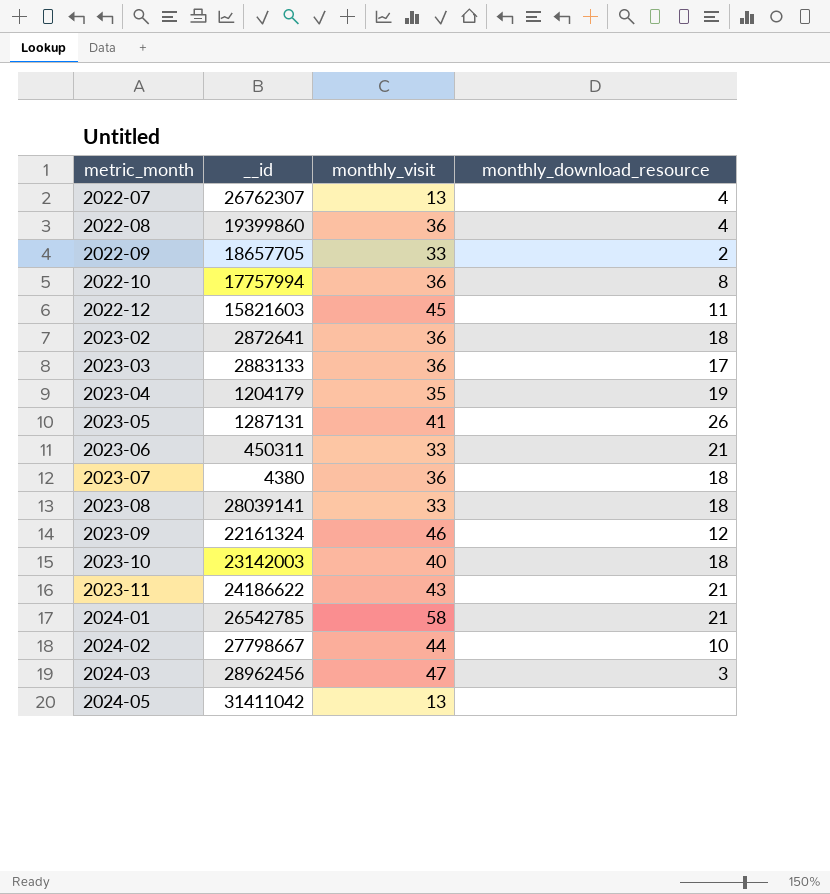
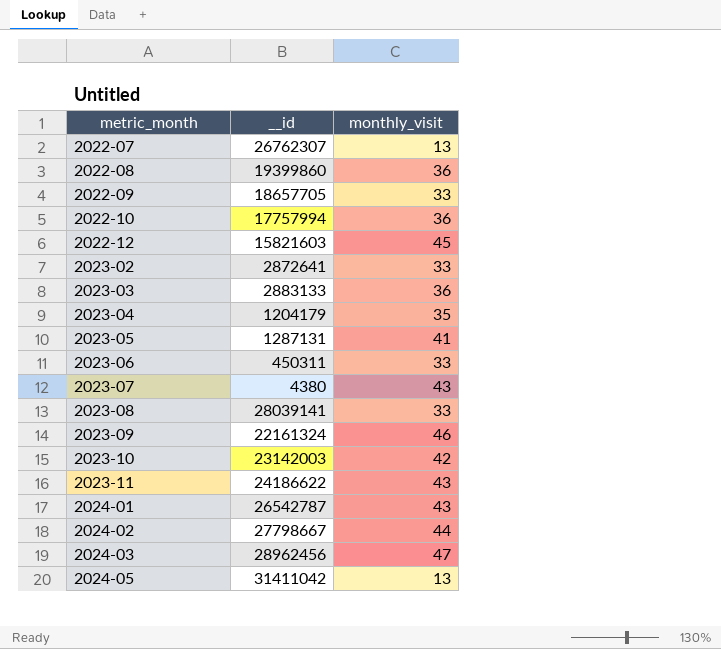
column monthly_download_resource | position: 4 -> none
2023-02 | monthly_visit: 36 -> 33
2023-07 | monthly_visit: 36 -> 43
2023-10 | monthly_visit: 40 -> 42
2024-01 | __id: 26542785 -> 26542787
2024-01 | monthly_visit: 58 -> 43

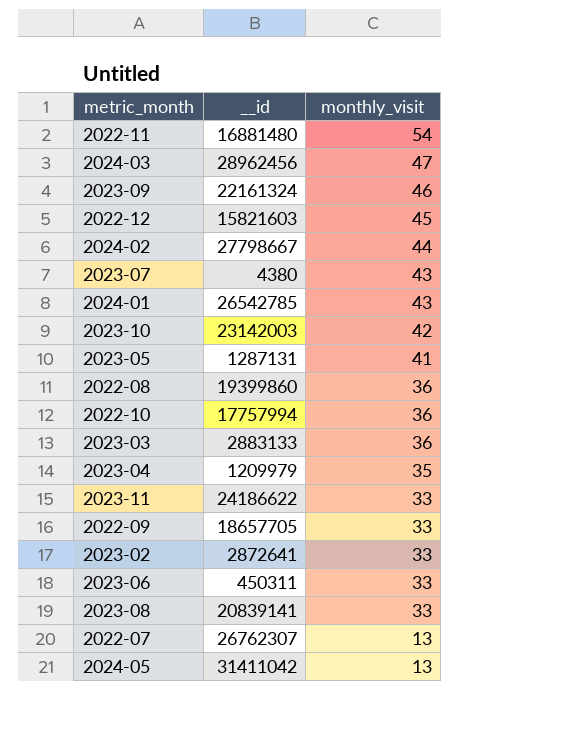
row order: metric_month ascending -> monthly_visit descending
row 2022-11: none -> 16881480 | 54
2024-01 | __id: 26542787 -> 26542785
2023-04 | __id: 1204179 -> 1209979
2023-11 | monthly_visit: 43 -> 33
2023-08 | __id: 28039141 -> 20839141

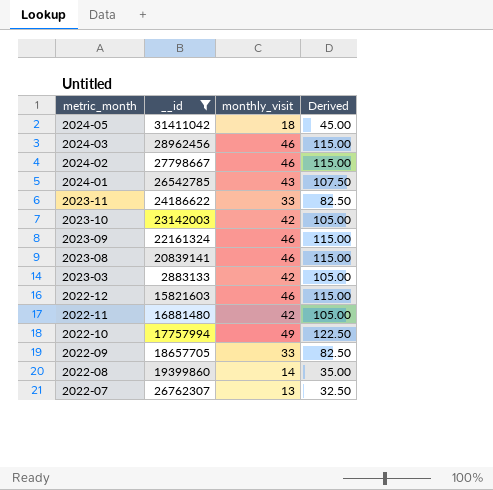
filter: none -> __id >= 2883133
row order: monthly_visit descending -> metric_month descending
column Derived | formula: none -> [monthly_visit] * 2.5
2024-05 | monthly_visit: 13 -> 18
2024-03 | monthly_visit: 47 -> 46
2024-02 | monthly_visit: 44 -> 46
2023-08 | monthly_visit: 33 -> 46
2023-03 | monthly_visit: 36 -> 42
2022-12 | monthly_visit: 45 -> 46
2022-11 | monthly_visit: 54 -> 42
2022-10 | monthly_visit: 36 -> 49
2022-08 | monthly_visit: 36 -> 14

